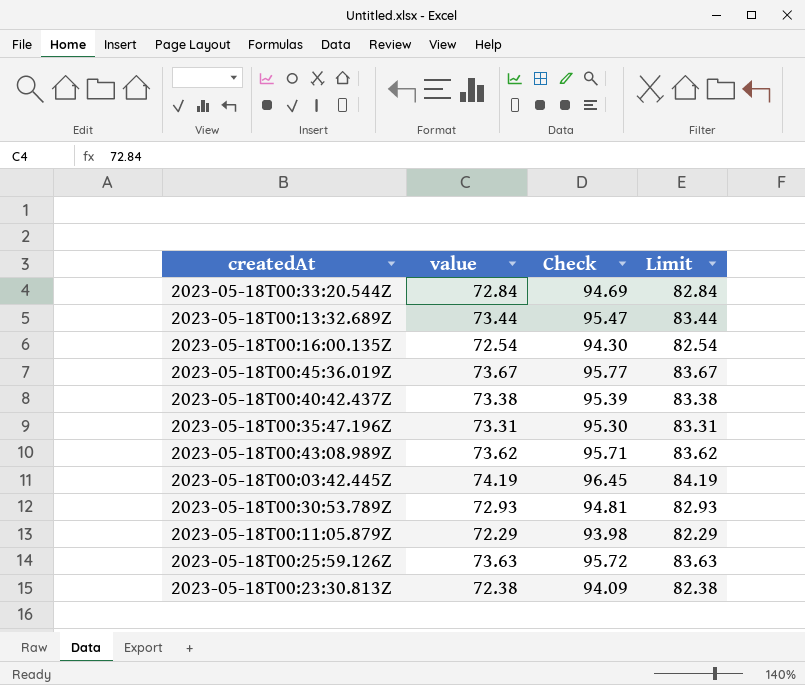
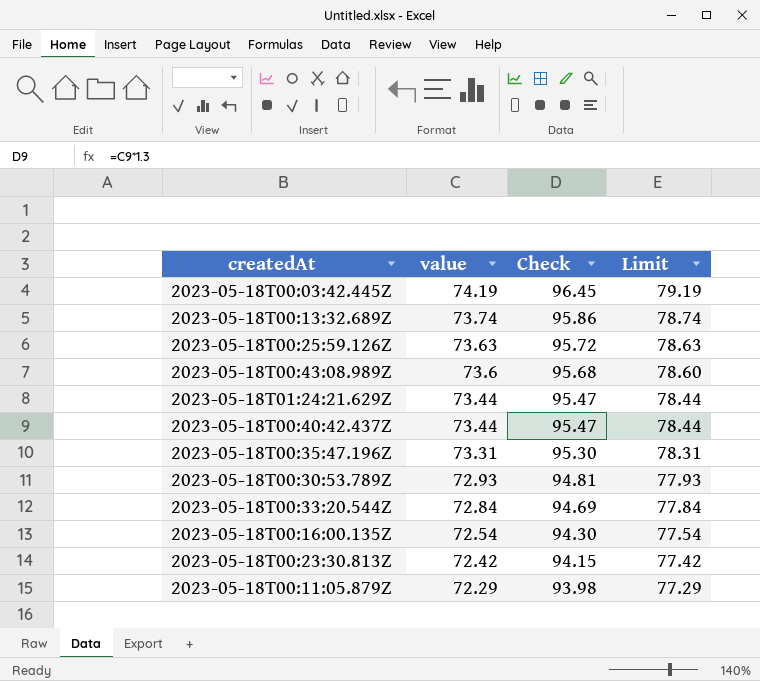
row order: none -> value descending
column Limit | formula: [value] + 10 -> [value] + 5
row 2023-05-18T00:45:36.019Z: 73.67 | 95.77 | 83.67 -> none
2023-05-18T00:13:32.689Z | value: 73.44 -> 73.74
2023-05-18T00:13:32.689Z | Check: 95.47 -> 95.86
2023-05-18T00:43:08.989Z | value: 73.62 -> 73.6
2023-05-18T00:43:08.989Z | Check: 95.71 -> 95.68
row 2023-05-18T01:24:21.629Z: none -> 73.44 | 95.47 | 78.44
2023-05-18T00:40:42.437Z | value: 73.38 -> 73.44
2023-05-18T00:40:42.437Z | Check: 95.39 -> 95.47
2023-05-18T00:23:30.813Z | value: 72.38 -> 72.42
2023-05-18T00:23:30.813Z | Check: 94.09 -> 94.15

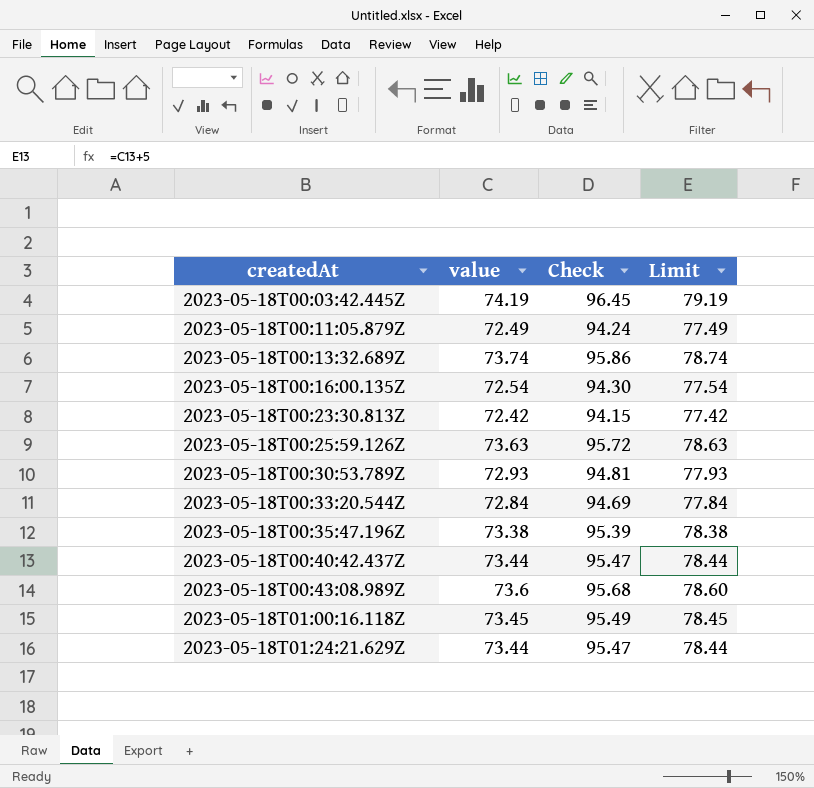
row order: value descending -> createdAt ascending
2023-05-18T00:11:05.879Z | value: 72.29 -> 72.49
2023-05-18T00:11:05.879Z | Check: 93.98 -> 94.24
2023-05-18T00:11:05.879Z | Limit: 77.29 -> 77.49
2023-05-18T00:35:47.196Z | value: 73.31 -> 73.38
2023-05-18T00:35:47.196Z | Check: 95.30 -> 95.39
2023-05-18T00:35:47.196Z | Limit: 78.31 -> 78.38
row 2023-05-18T01:00:16.118Z: none -> 73.45 | 95.49 | 78.45

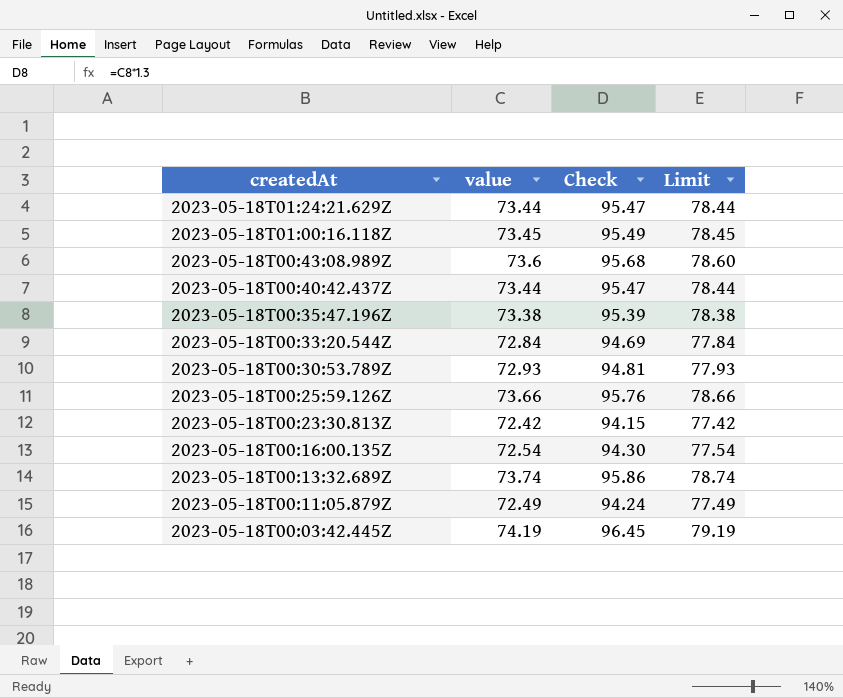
row order: createdAt ascending -> createdAt descending
2023-05-18T00:25:59.126Z | value: 73.63 -> 73.66
2023-05-18T00:25:59.126Z | Check: 95.72 -> 95.76
2023-05-18T00:25:59.126Z | Limit: 78.63 -> 78.66

